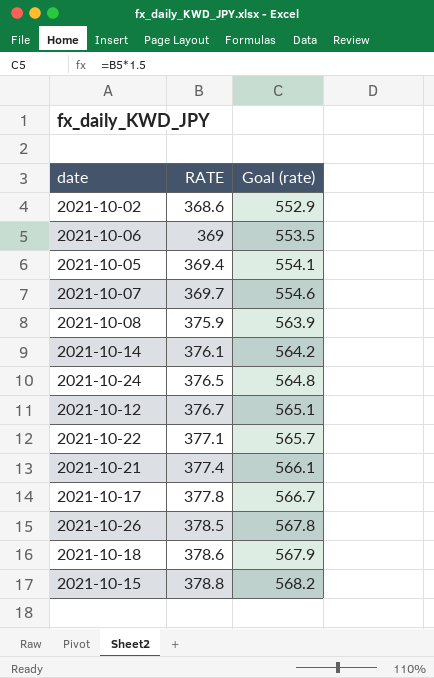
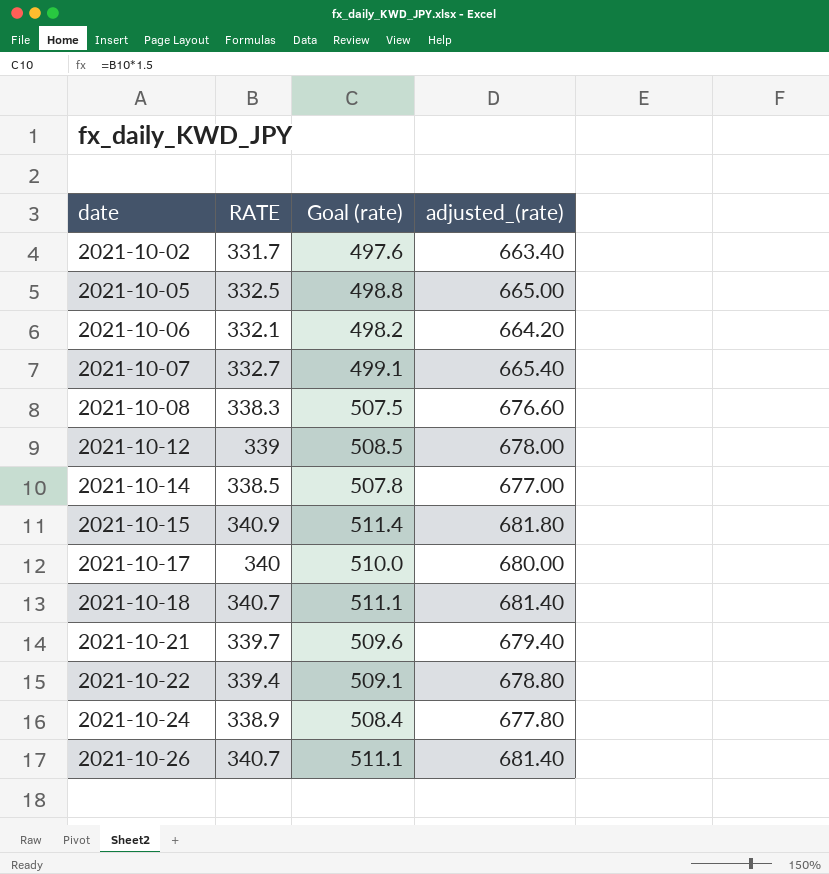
row order: RATE ascending -> date ascending
column adjusted_(rate) | formula: none -> [RATE] * 2
2021-10-02 | RATE: 368.6 -> 331.7
2021-10-02 | Goal (rate): 552.9 -> 497.6
2021-10-05 | RATE: 369.4 -> 332.5
2021-10-05 | Goal (rate): 554.1 -> 498.8
2021-10-06 | RATE: 369 -> 332.1
2021-10-06 | Goal (rate): 553.5 -> 498.2
2021-10-07 | RATE: 369.7 -> 332.7
2021-10-07 | Goal (rate): 554.6 -> 499.1
2021-10-08 | RATE: 375.9 -> 338.3
2021-10-08 | Goal (rate): 563.9 -> 507.5
2021-10-12 | RATE: 376.7 -> 339
2021-10-12 | Goal (rate): 565.1 -> 508.5
2021-10-14 | RATE: 376.1 -> 338.5
2021-10-14 | Goal (rate): 564.2 -> 507.8
2021-10-15 | RATE: 378.8 -> 340.9
2021-10-15 | Goal (rate): 568.2 -> 511.4
2021-10-17 | RATE: 377.8 -> 340
2021-10-17 | Goal (rate): 566.7 -> 510.0
2021-10-18 | RATE: 378.6 -> 340.7
2021-10-18 | Goal (rate): 567.9 -> 511.1
2021-10-21 | RATE: 377.4 -> 339.7
2021-10-21 | Goal (rate): 566.1 -> 509.6
2021-10-22 | RATE: 377.1 -> 339.4
2021-10-22 | Goal (rate): 565.7 -> 509.1
2021-10-24 | RATE: 376.5 -> 338.9
2021-10-24 | Goal (rate): 564.8 -> 508.4
2021-10-26 | RATE: 378.5 -> 340.7
2021-10-26 | Goal (rate): 567.8 -> 511.1

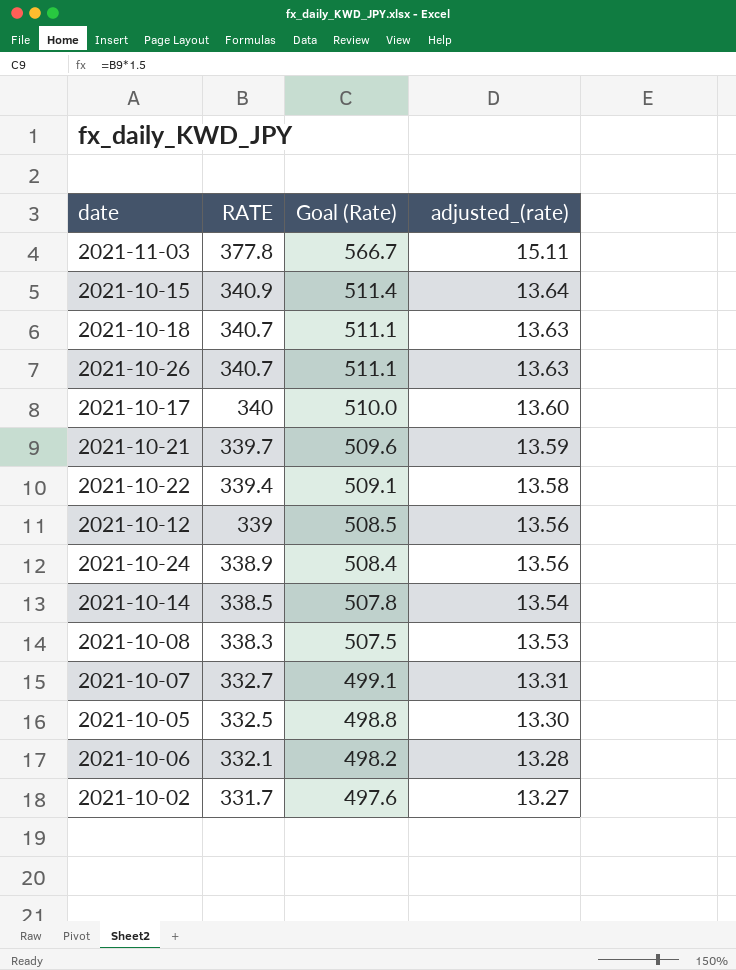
row order: date ascending -> RATE descending
column name: Goal (rate) -> Goal (Rate)
column adjusted_(rate) | formula: [RATE] * 2 -> [RATE] * 0.04
row 2021-11-03: none -> 377.8 | 566.7 | 15.11

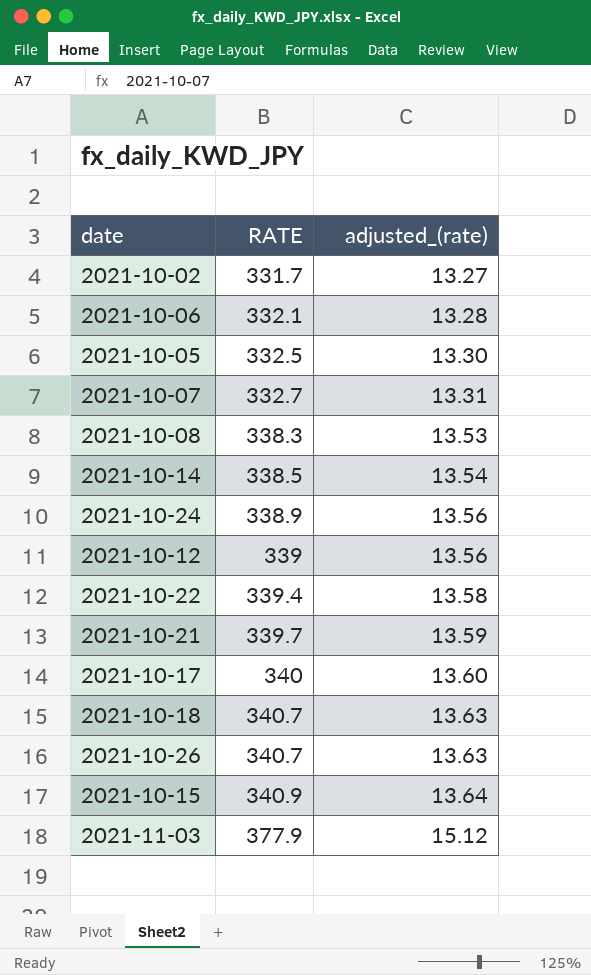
row order: RATE descending -> RATE ascending
column Goal (Rate) | formula: [RATE] * 1.5 -> none
2021-11-03 | RATE: 377.8 -> 377.9
2021-11-03 | adjusted_(rate): 15.11 -> 15.12

